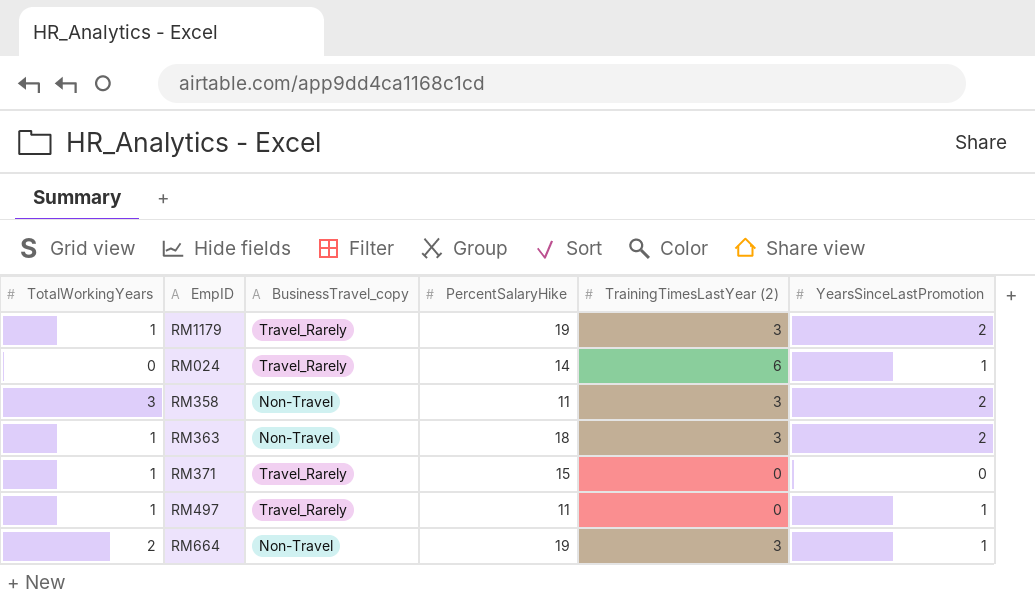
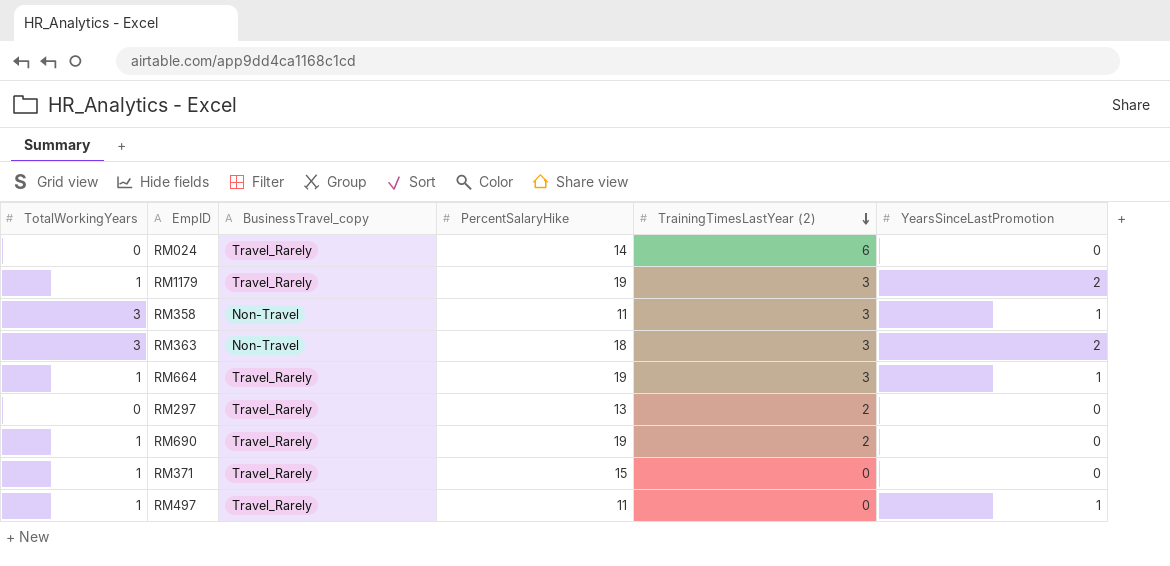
row order: none -> TrainingTimesLastYear (2) descending
RM024 | YearsSinceLastPromotion: 1 -> 0
RM358 | YearsSinceLastPromotion: 2 -> 1
RM363 | TotalWorkingYears: 1 -> 3
RM664 | TotalWorkingYears: 2 -> 1
RM664 | BusinessTravel_copy: Non-Travel -> Travel_Rarely
row RM297: none -> 0 | Travel_Rarely | 13 | 2 | 0
row RM690: none -> 1 | Travel_Rarely | 19 | 2 | 0

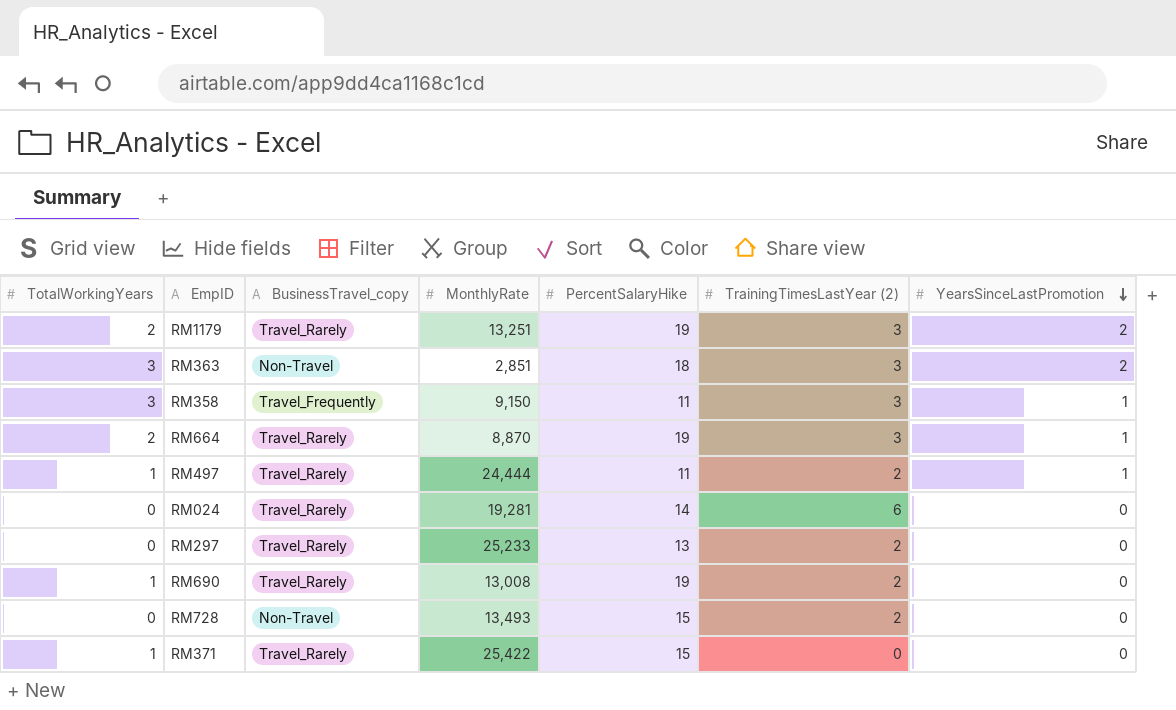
row order: TrainingTimesLastYear (2) descending -> YearsSinceLastPromotion descending
column MonthlyRate | position: none -> 4
RM1179 | TotalWorkingYears: 1 -> 2
RM358 | BusinessTravel_copy: Non-Travel -> Travel_Frequently
RM664 | TotalWorkingYears: 1 -> 2
RM497 | TrainingTimesLastYear (2): 0 -> 2
row RM728: none -> 0 | Non-Travel | 13,493 | 15 | 2 | 0

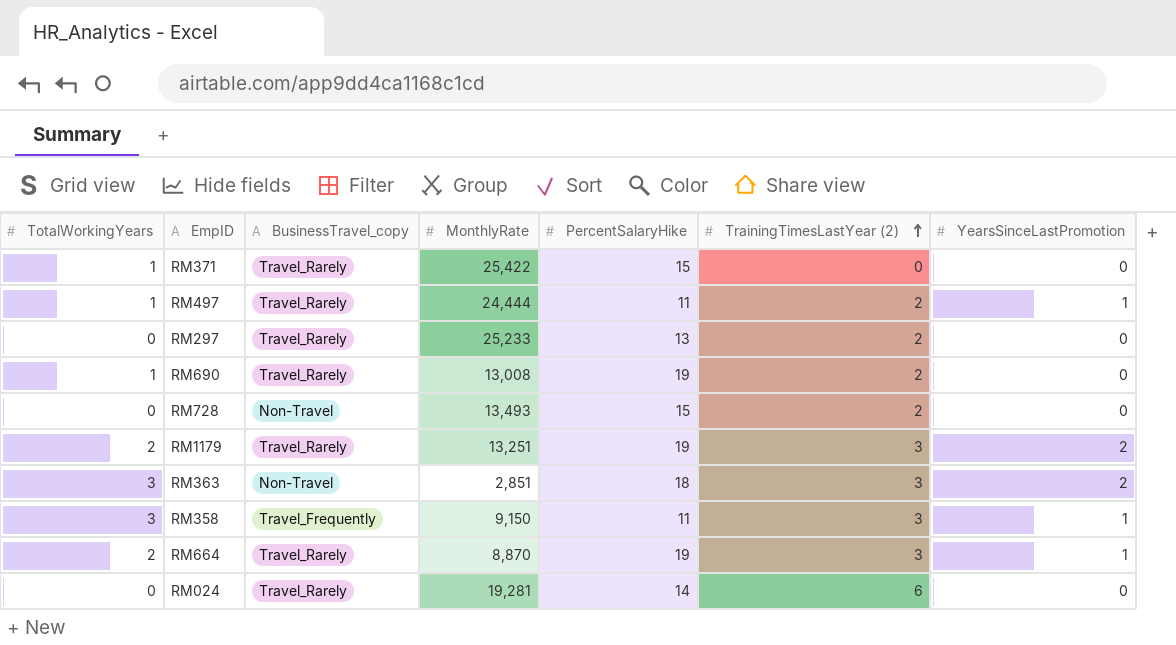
row order: YearsSinceLastPromotion descending -> TrainingTimesLastYear (2) ascending

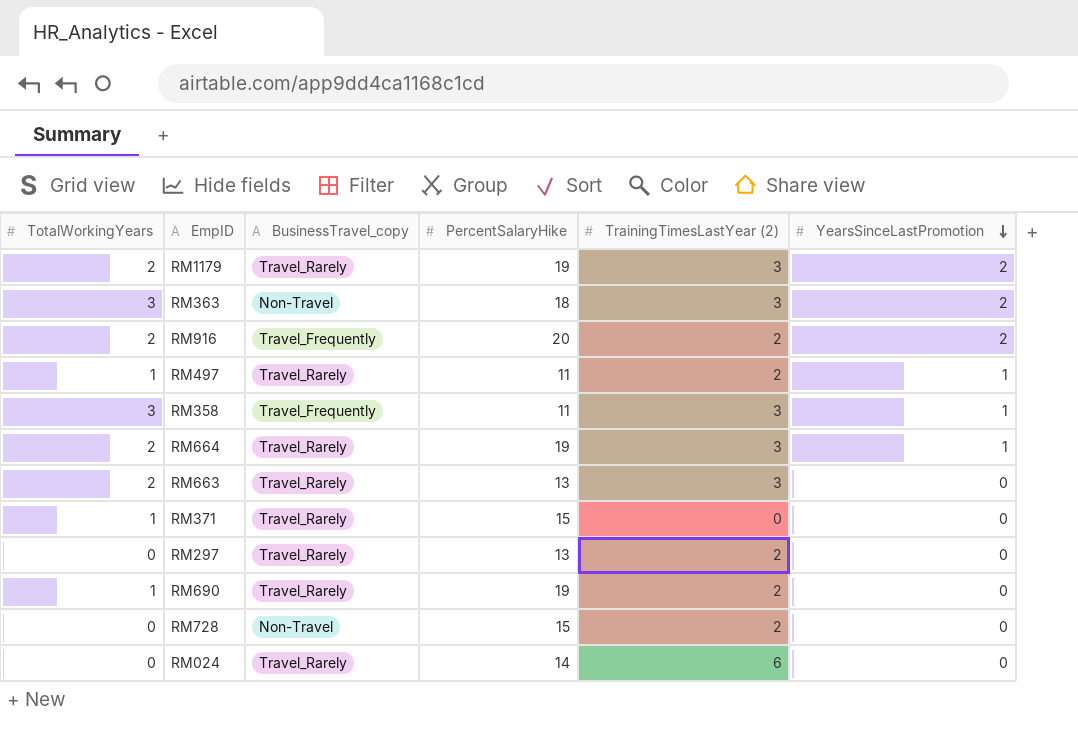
row order: TrainingTimesLastYear (2) ascending -> YearsSinceLastPromotion descending
column MonthlyRate | position: 4 -> none
row RM916: none -> 2 | Travel_Frequently | 20 | 2 | 2
row RM663: none -> 2 | Travel_Rarely | 13 | 3 | 0

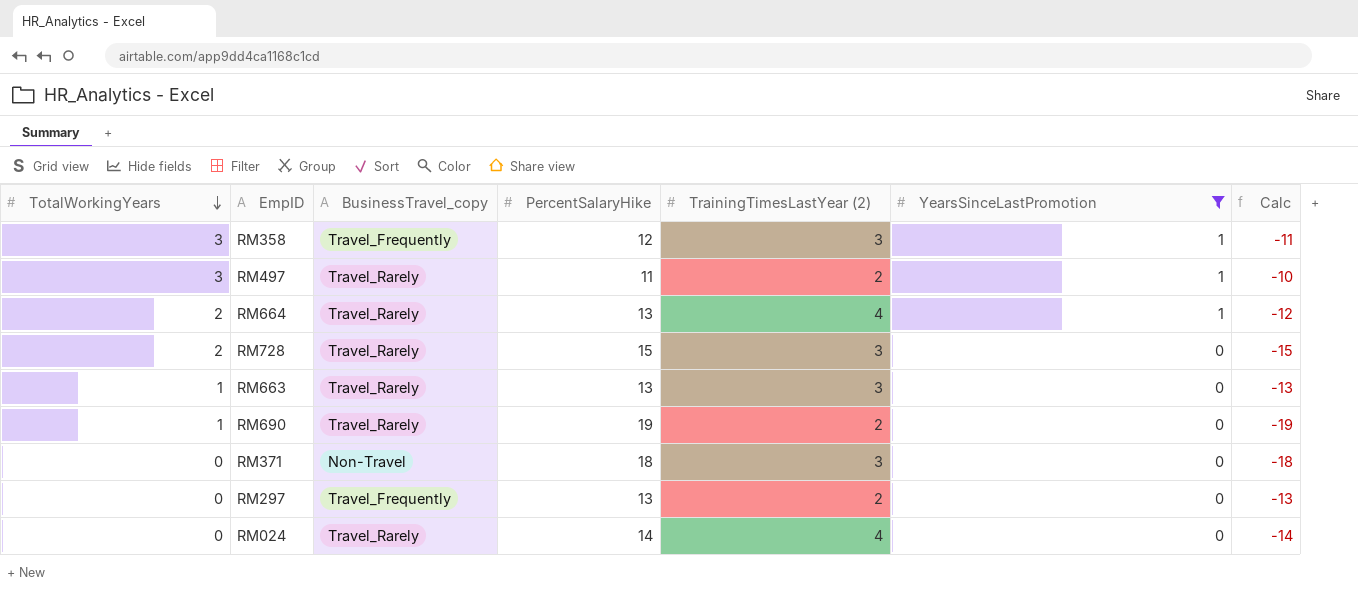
filter: none -> YearsSinceLastPromotion != 2
row order: YearsSinceLastPromotion descending -> TotalWorkingYears descending
column Calc | formula: none -> [YearsSinceLastPromotion] - [PercentSalaryHike]
RM358 | PercentSalaryHike: 11 -> 12
RM497 | TotalWorkingYears: 1 -> 3
RM664 | PercentSalaryHike: 19 -> 13
RM664 | TrainingTimesLastYear (2): 3 -> 4
RM728 | TotalWorkingYears: 0 -> 2
RM728 | BusinessTravel_copy: Non-Travel -> Travel_Rarely
RM728 | TrainingTimesLastYear (2): 2 -> 3
RM663 | TotalWorkingYears: 2 -> 1
RM371 | TotalWorkingYears: 1 -> 0
RM371 | BusinessTravel_copy: Travel_Rarely -> Non-Travel
RM371 | PercentSalaryHike: 15 -> 18
RM371 | TrainingTimesLastYear (2): 0 -> 3
RM297 | BusinessTravel_copy: Travel_Rarely -> Travel_Frequently
RM024 | TrainingTimesLastYear (2): 6 -> 4

